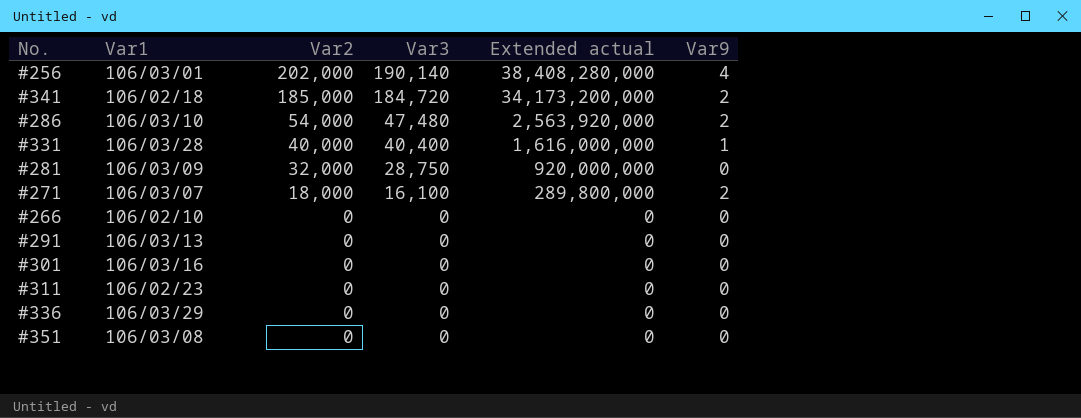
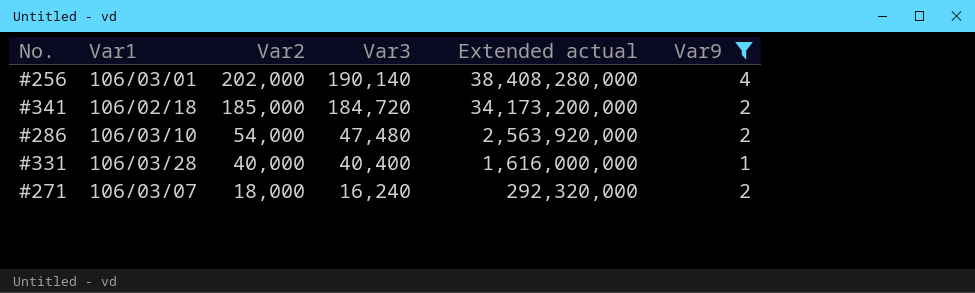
filter: none -> Var9 != 0
#271 | Var3: 16,100 -> 16,240
#271 | Extended actual: 289,800,000 -> 292,320,000

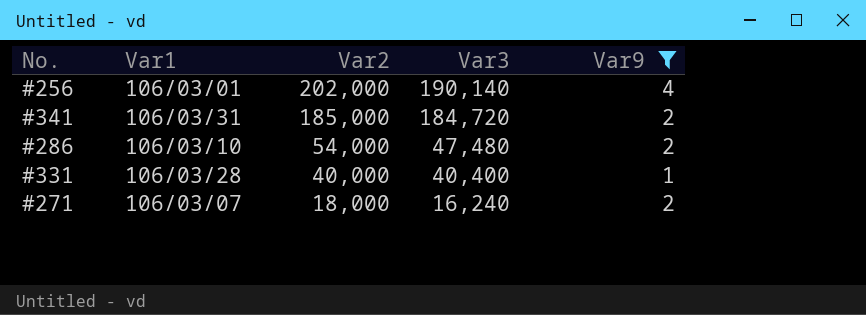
column Extended actual | formula: [Var2] * [Var3] -> none
#341 | Var1: 106/02/18 -> 106/03/31

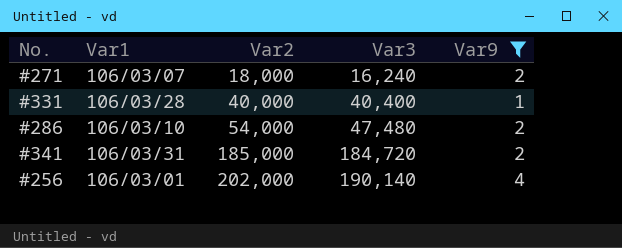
row order: Var2 descending -> Var2 ascending

